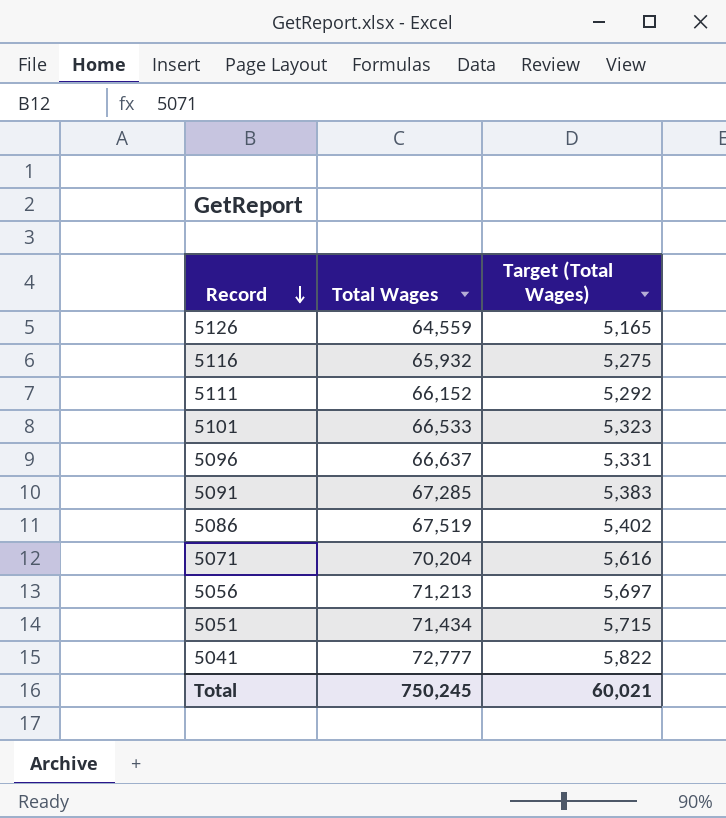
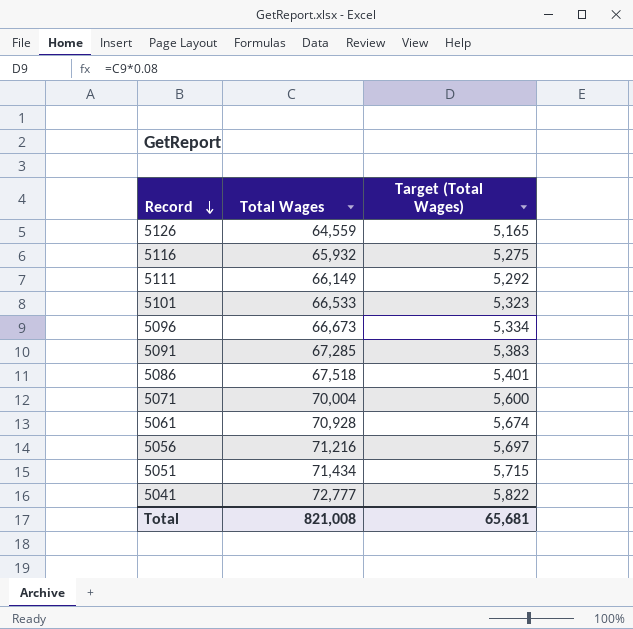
5111 | Total Wages: 66,152 -> 66,149
5096 | Total Wages: 66,637 -> 66,673
5096 | Target (Total Wages): 5,331 -> 5,334
5086 | Total Wages: 67,519 -> 67,518
5086 | Target (Total Wages): 5,402 -> 5,401
5071 | Total Wages: 70,204 -> 70,004
5071 | Target (Total Wages): 5,616 -> 5,600
row 5061: none -> 70,928 | 5,674
5056 | Total Wages: 71,213 -> 71,216
Total | Total Wages: 750,245 -> 821,008
Total | Target (Total Wages): 60,021 -> 65,681

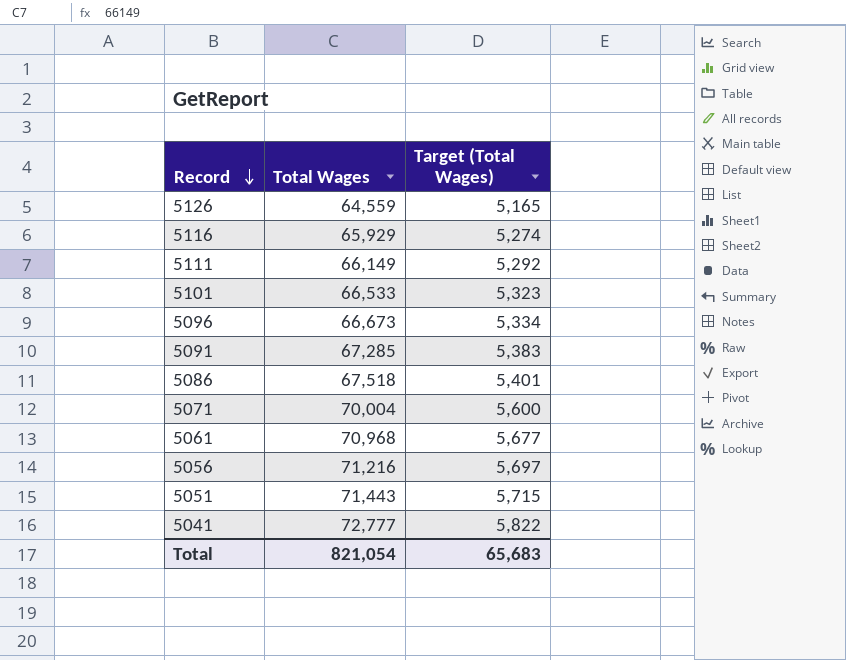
5116 | Total Wages: 65,932 -> 65,929
5116 | Target (Total Wages): 5,275 -> 5,274
5061 | Total Wages: 70,928 -> 70,968
5061 | Target (Total Wages): 5,674 -> 5,677
5051 | Total Wages: 71,434 -> 71,443
Total | Total Wages: 821,008 -> 821,054
Total | Target (Total Wages): 65,681 -> 65,683

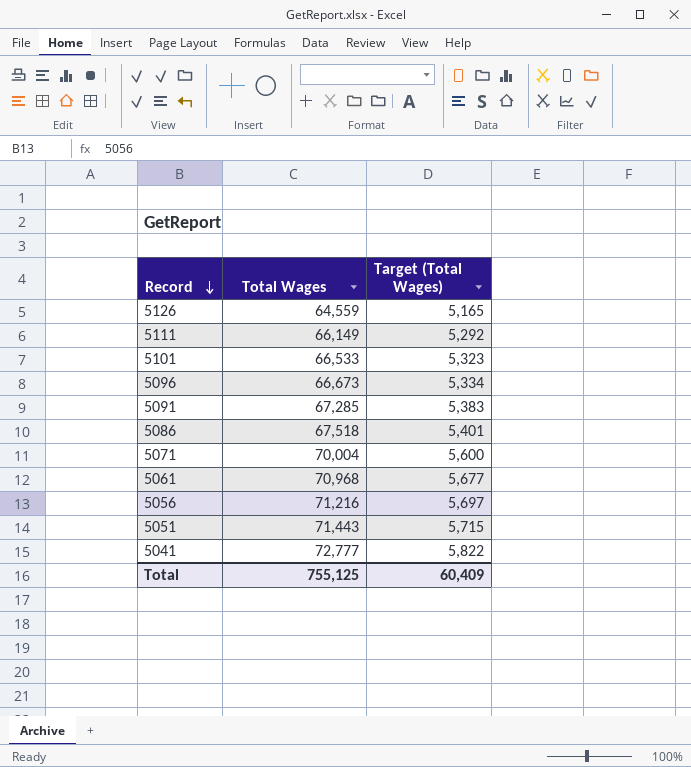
row 5116: 65,929 | 5,274 -> none
Total | Total Wages: 821,054 -> 755,125
Total | Target (Total Wages): 65,683 -> 60,409

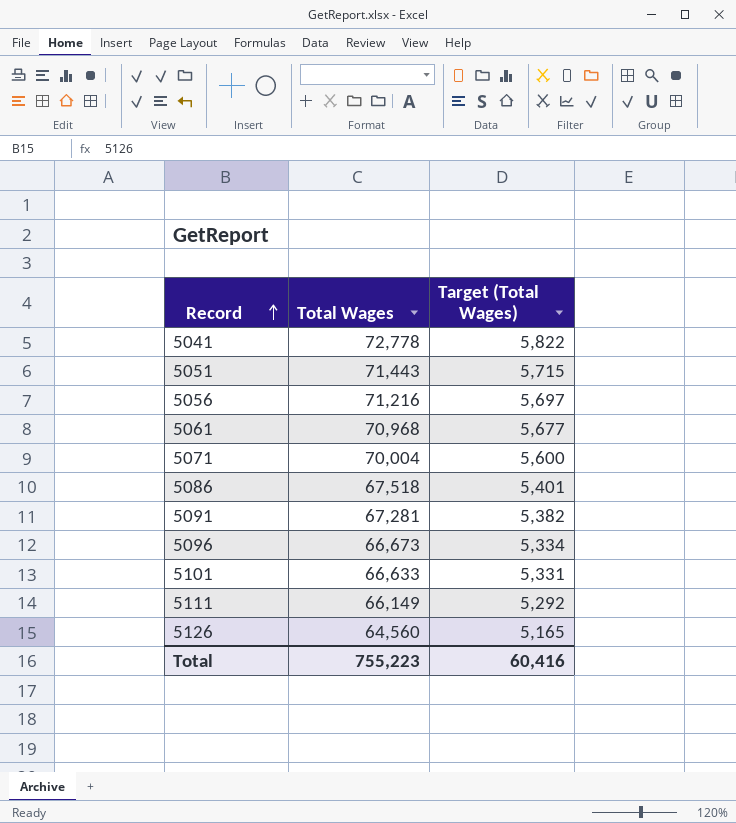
row order: Record descending -> Record ascending
5041 | Total Wages: 72,777 -> 72,778
5091 | Total Wages: 67,285 -> 67,281
5091 | Target (Total Wages): 5,383 -> 5,382
5101 | Total Wages: 66,533 -> 66,633
5101 | Target (Total Wages): 5,323 -> 5,331
5126 | Total Wages: 64,559 -> 64,560
Total | Total Wages: 755,125 -> 755,223
Total | Target (Total Wages): 60,409 -> 60,416

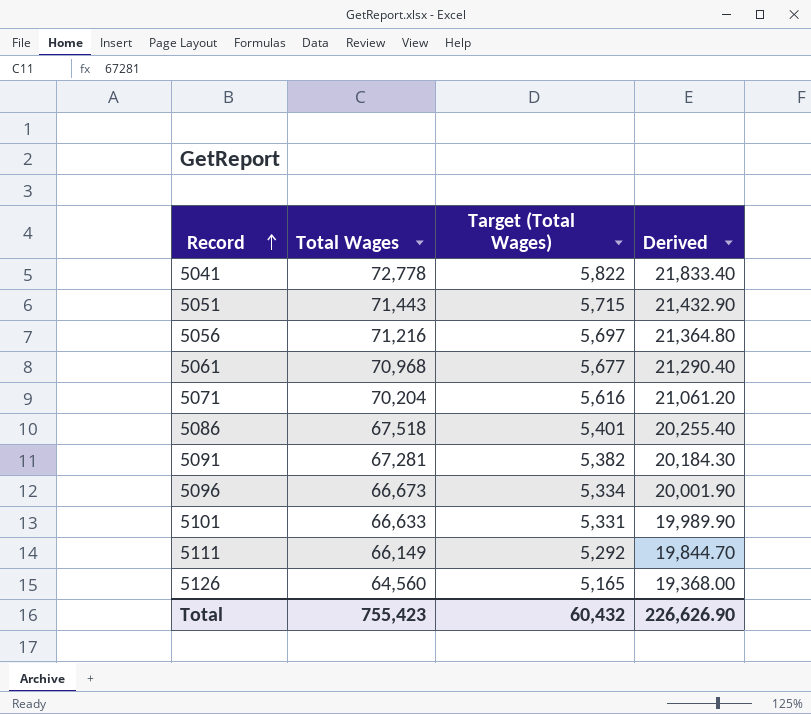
column Derived | formula: none -> [Total Wages] * 0.3
5071 | Total Wages: 70,004 -> 70,204
5071 | Target (Total Wages): 5,600 -> 5,616
Total | Total Wages: 755,223 -> 755,423
Total | Target (Total Wages): 60,416 -> 60,432

